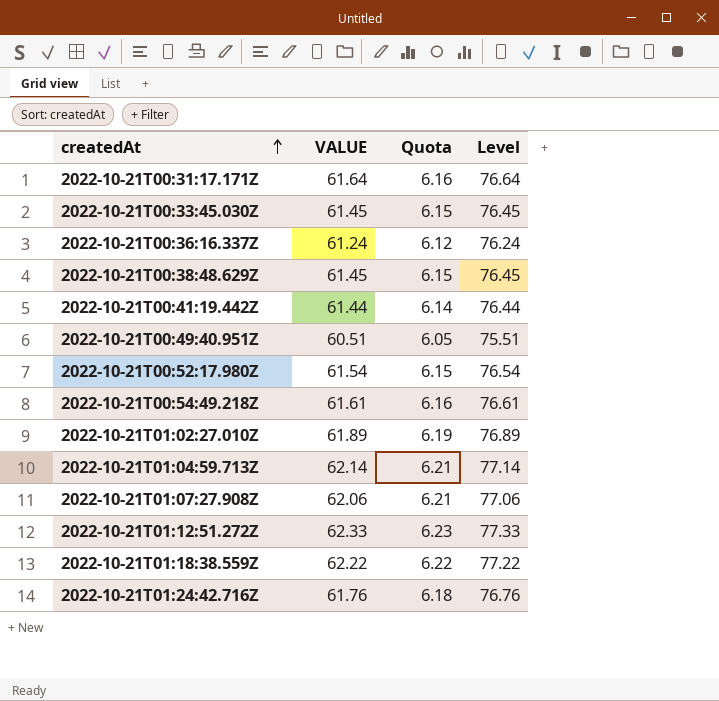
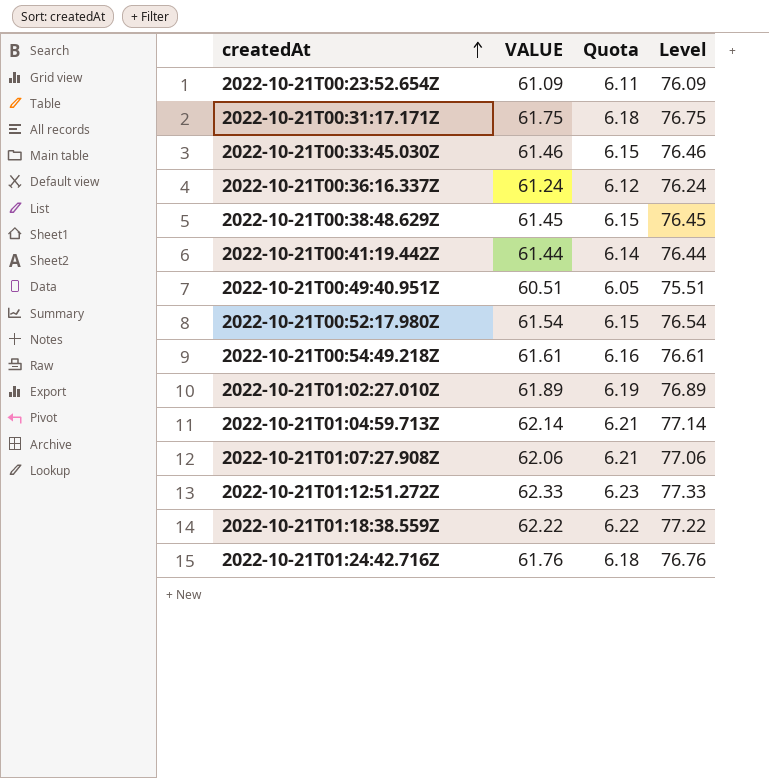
row 2022-10-21T00:23:52.654Z: none -> 61.09 | 6.11 | 76.09
2022-10-21T00:31:17.171Z | VALUE: 61.64 -> 61.75
2022-10-21T00:31:17.171Z | Quota: 6.16 -> 6.18
2022-10-21T00:31:17.171Z | Level: 76.64 -> 76.75
2022-10-21T00:33:45.030Z | VALUE: 61.45 -> 61.46
2022-10-21T00:33:45.030Z | Level: 76.45 -> 76.46

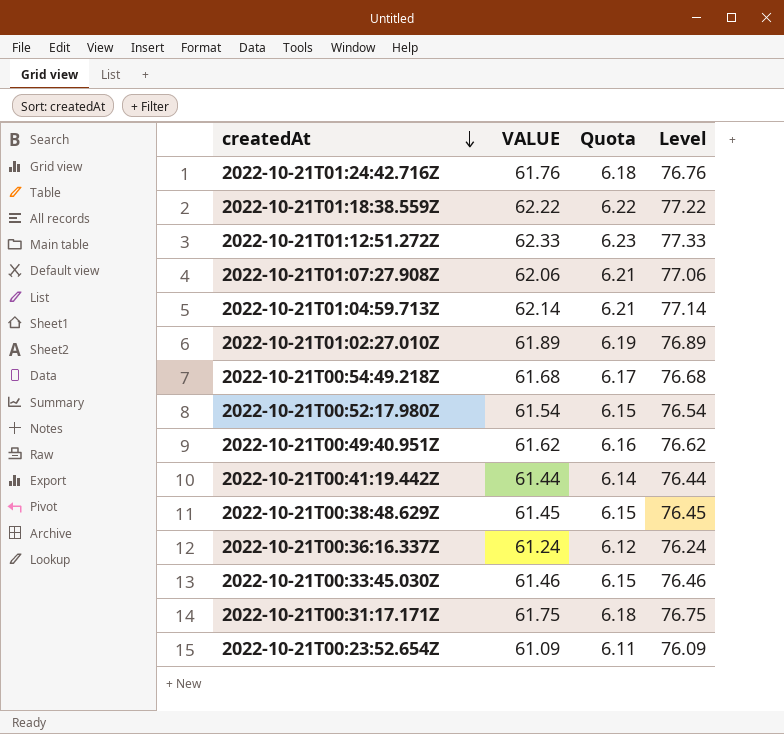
row order: createdAt ascending -> createdAt descending
2022-10-21T00:54:49.218Z | VALUE: 61.61 -> 61.68
2022-10-21T00:54:49.218Z | Quota: 6.16 -> 6.17
2022-10-21T00:54:49.218Z | Level: 76.61 -> 76.68
2022-10-21T00:49:40.951Z | VALUE: 60.51 -> 61.62
2022-10-21T00:49:40.951Z | Quota: 6.05 -> 6.16
2022-10-21T00:49:40.951Z | Level: 75.51 -> 76.62

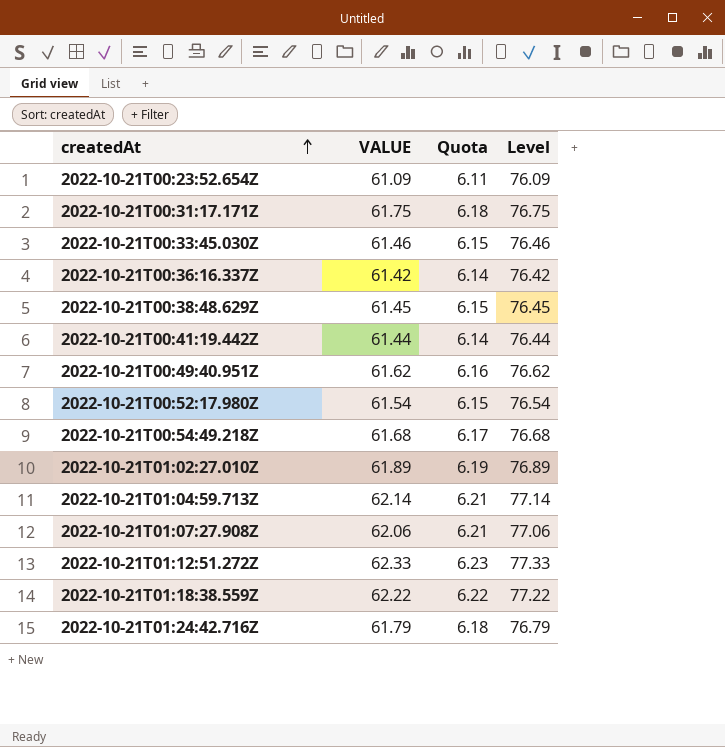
row order: createdAt descending -> createdAt ascending
2022-10-21T00:36:16.337Z | VALUE: 61.24 -> 61.42
2022-10-21T00:36:16.337Z | Quota: 6.12 -> 6.14
2022-10-21T00:36:16.337Z | Level: 76.24 -> 76.42
2022-10-21T01:24:42.716Z | VALUE: 61.76 -> 61.79
2022-10-21T01:24:42.716Z | Level: 76.76 -> 76.79

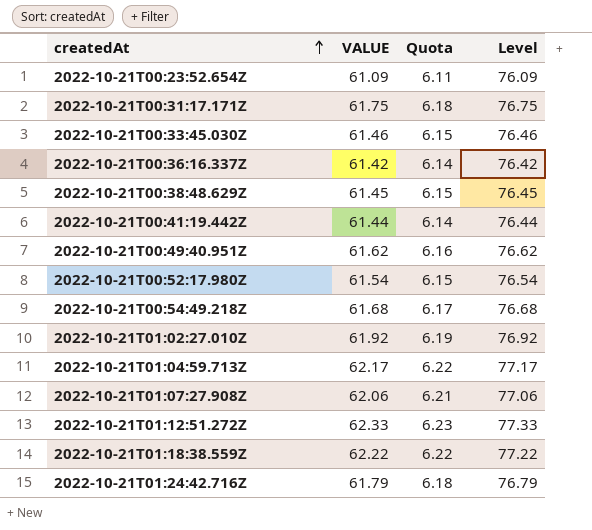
2022-10-21T01:02:27.010Z | VALUE: 61.89 -> 61.92
2022-10-21T01:02:27.010Z | Level: 76.89 -> 76.92
2022-10-21T01:04:59.713Z | VALUE: 62.14 -> 62.17
2022-10-21T01:04:59.713Z | Quota: 6.21 -> 6.22
2022-10-21T01:04:59.713Z | Level: 77.14 -> 77.17

